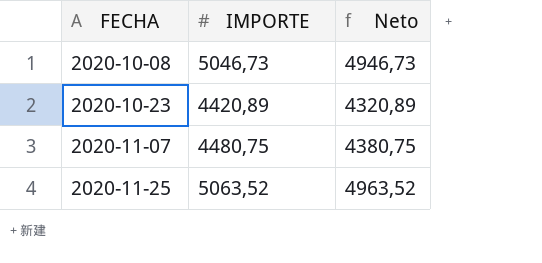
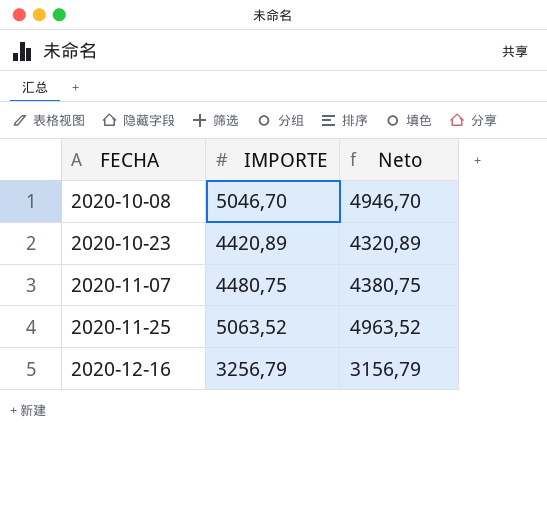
2020-10-08 | IMPORTE: 5046,73 -> 5046,70
2020-10-08 | Neto: 4946,73 -> 4946,70
row 2020-12-16: none -> 3256,79 | 3156,79

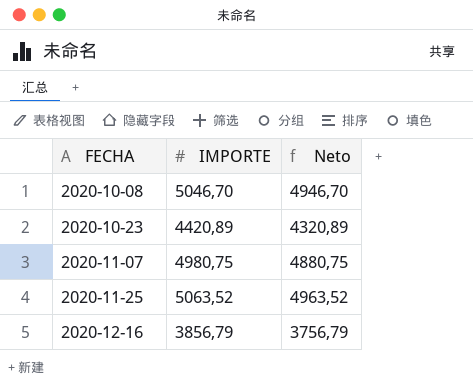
2020-11-07 | IMPORTE: 4480,75 -> 4980,75
2020-11-07 | Neto: 4380,75 -> 4880,75
2020-12-16 | IMPORTE: 3256,79 -> 3856,79
2020-12-16 | Neto: 3156,79 -> 3756,79

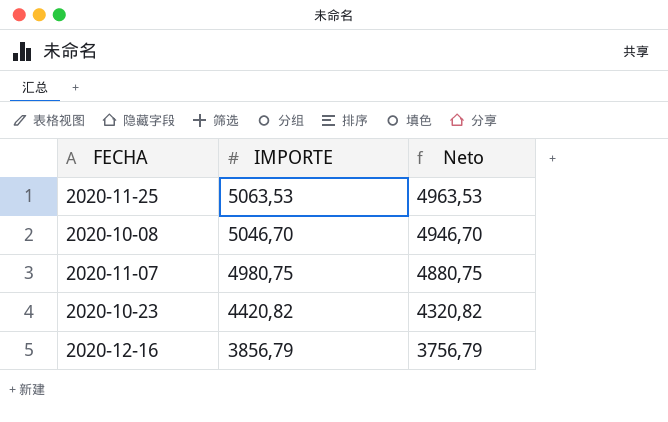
row order: FECHA ascending -> IMPORTE descending
2020-11-25 | IMPORTE: 5063,52 -> 5063,53
2020-11-25 | Neto: 4963,52 -> 4963,53
2020-10-23 | IMPORTE: 4420,89 -> 4420,82
2020-10-23 | Neto: 4320,89 -> 4320,82

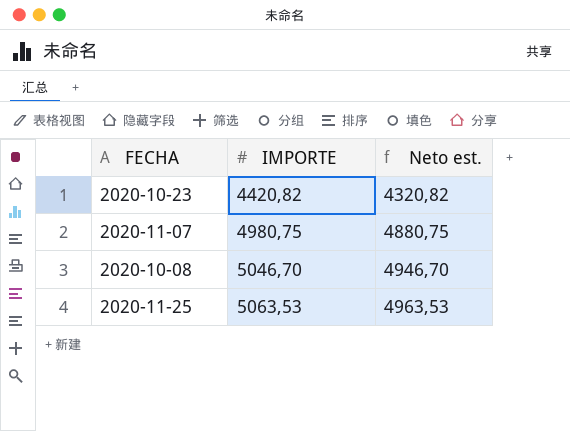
row order: IMPORTE descending -> IMPORTE ascending
column name: Neto -> Neto est.
row 2020-12-16: 3856,79 | 3756,79 -> none

